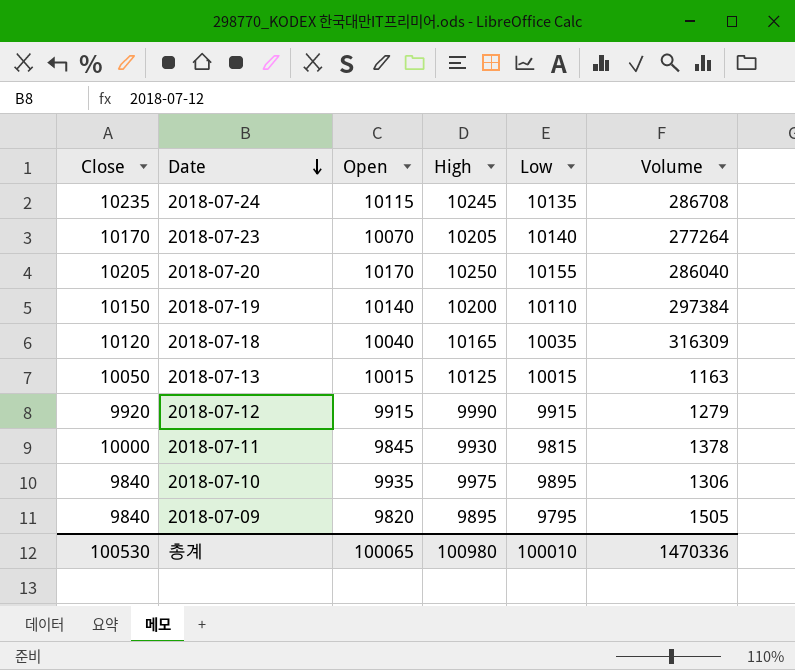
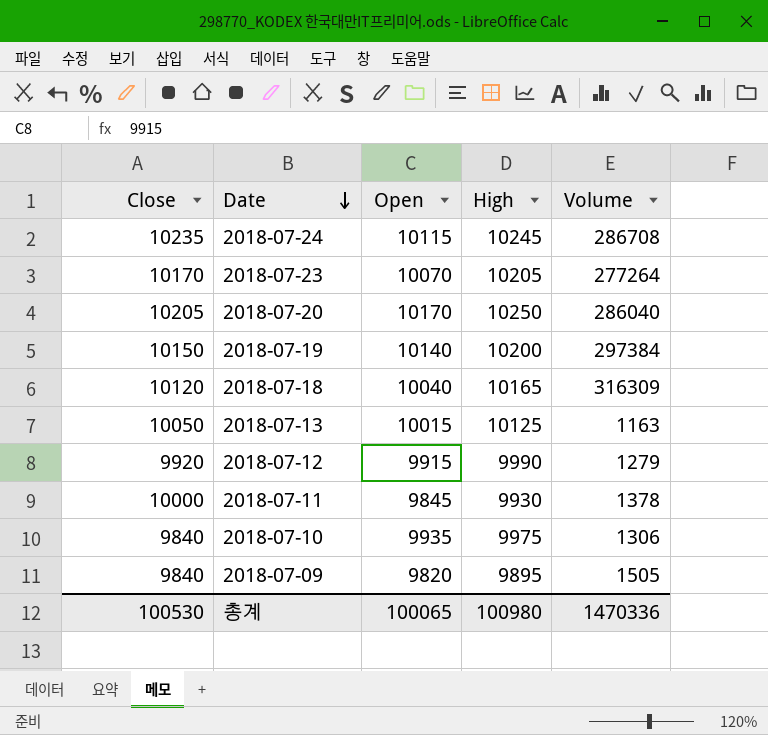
column Low | position: 5 -> none

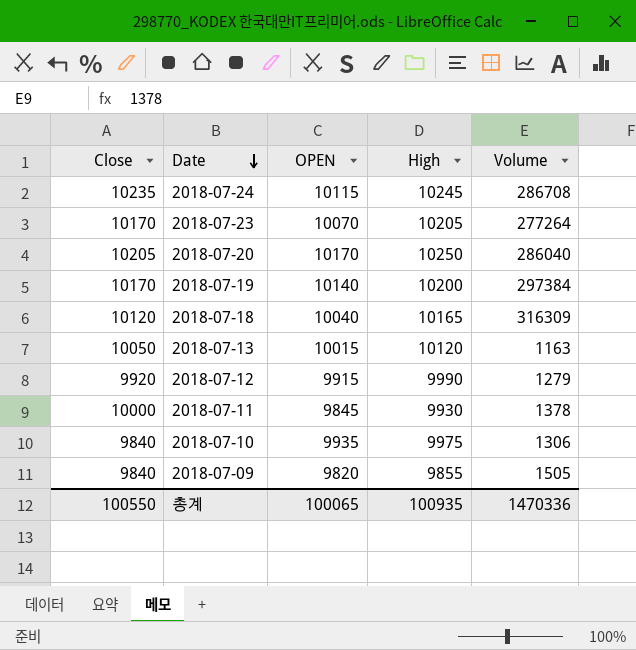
column name: Open -> OPEN
2018-07-19 | Close: 10150 -> 10170
2018-07-13 | High: 10125 -> 10120
2018-07-09 | High: 9895 -> 9855
총계 | Close: 100530 -> 100550
총계 | High: 100980 -> 100935

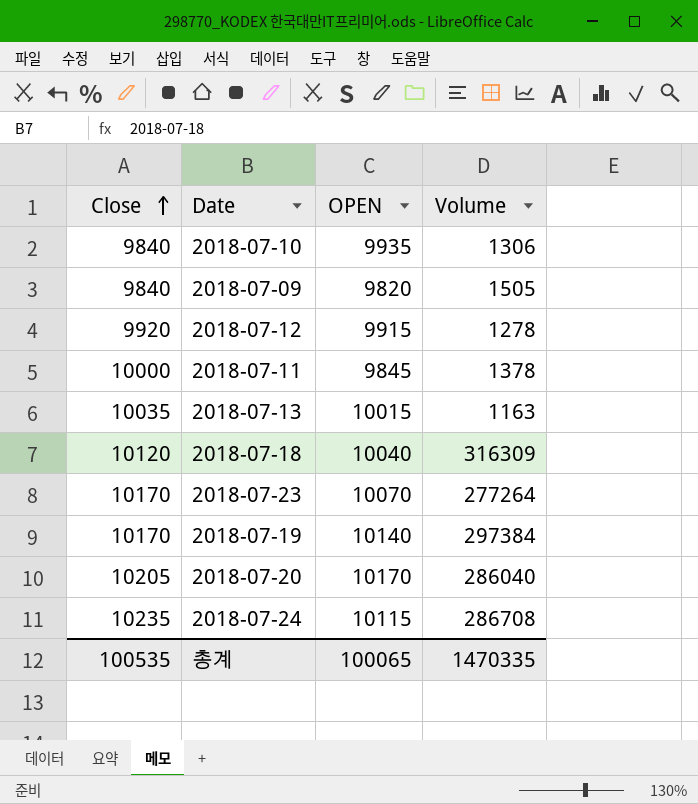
row order: Date descending -> Close ascending
column High | position: 4 -> none
2018-07-12 | Volume: 1279 -> 1278
2018-07-13 | Close: 10050 -> 10035
총계 | Close: 100550 -> 100535
총계 | Volume: 1470336 -> 1470335

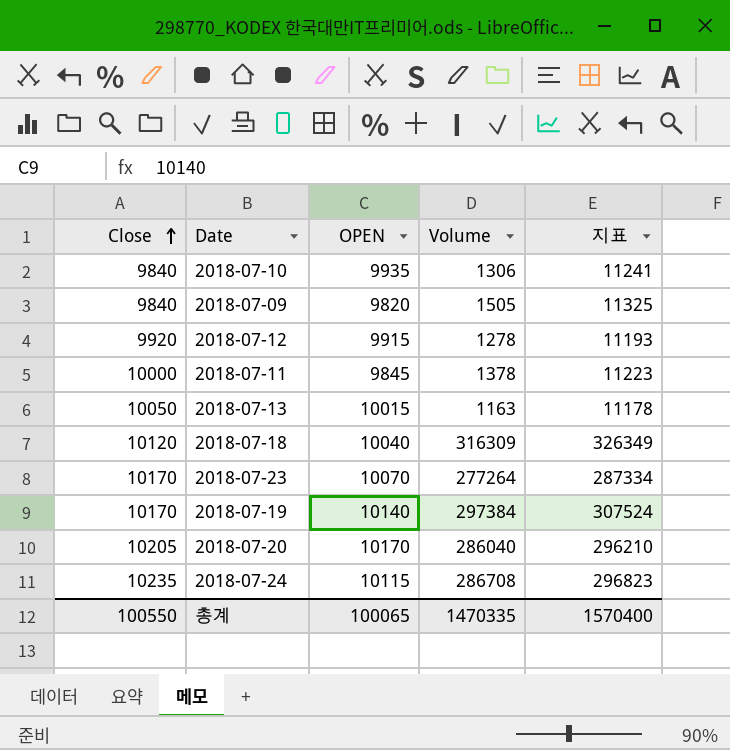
column 지표 | formula: none -> [OPEN] + [Volume]
2018-07-13 | Close: 10035 -> 10050
총계 | Close: 100535 -> 100550

